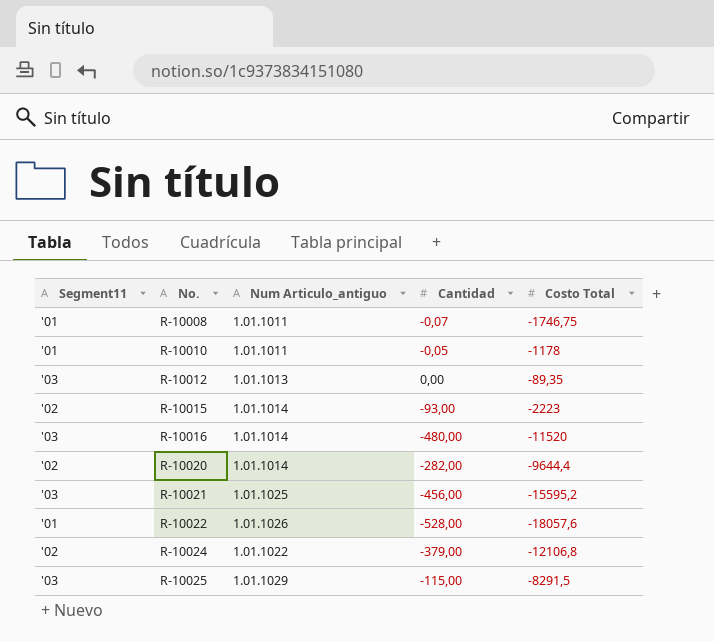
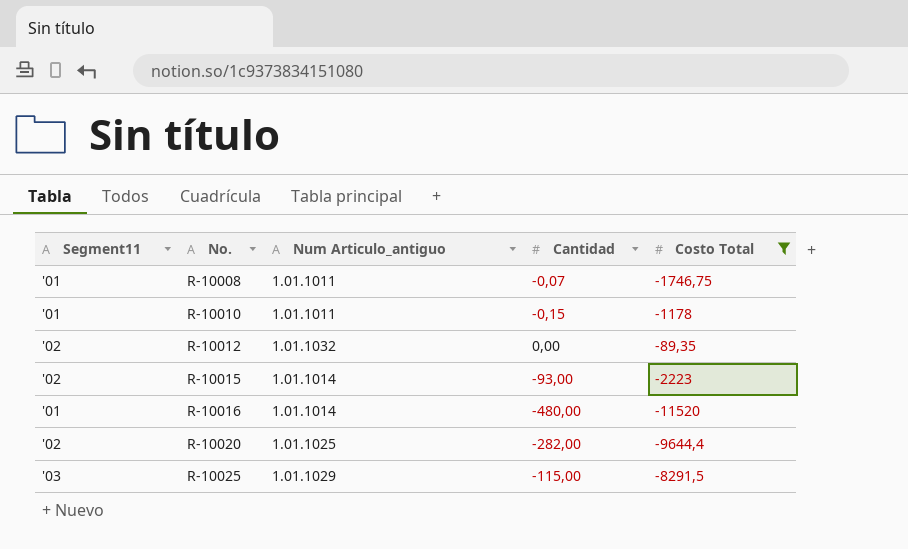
filter: none -> Costo Total >= -11520
R-10010 | Cantidad: -0,05 -> -0,15
R-10012 | Segment11: '03 -> '02
R-10012 | Num Articulo_antiguo: 1.01.1013 -> 1.01.1032
R-10016 | Segment11: '03 -> '01
R-10020 | Num Articulo_antiguo: 1.01.1014 -> 1.01.1025

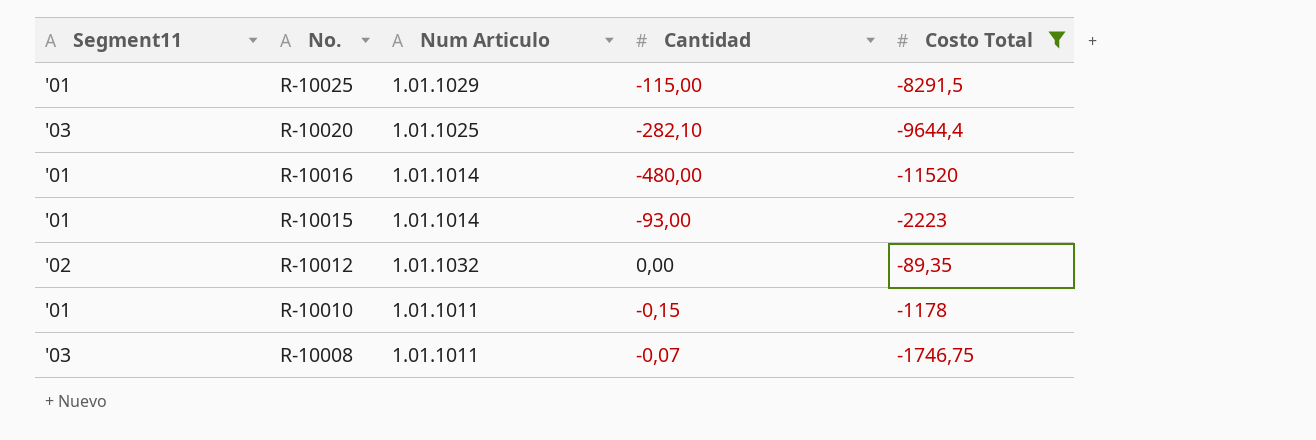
row order: No. ascending -> No. descending
column name: Num Articulo_antiguo -> Num Articulo
R-10025 | Segment11: '03 -> '01
R-10020 | Segment11: '02 -> '03
R-10020 | Cantidad: -282,00 -> -282,10
R-10015 | Segment11: '02 -> '01
R-10008 | Segment11: '01 -> '03

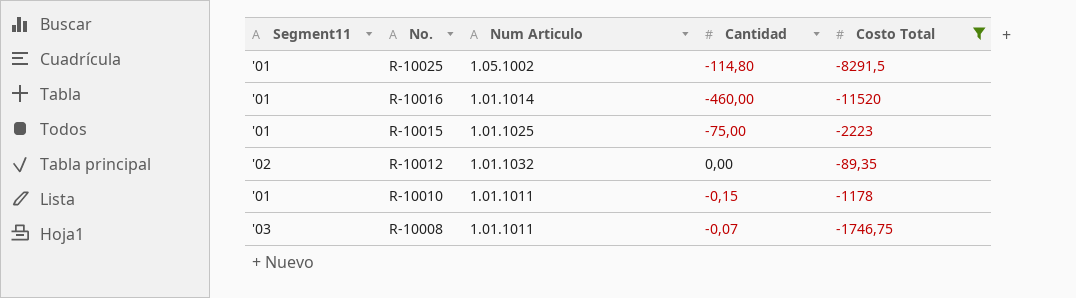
row R-10020: '03 | 1.01.1025 | -282,10 | -9644,4 -> none
R-10025 | Num Articulo: 1.01.1029 -> 1.05.1002
R-10025 | Cantidad: -115,00 -> -114,80
R-10016 | Cantidad: -480,00 -> -460,00
R-10015 | Num Articulo: 1.01.1014 -> 1.01.1025
R-10015 | Cantidad: -93,00 -> -75,00

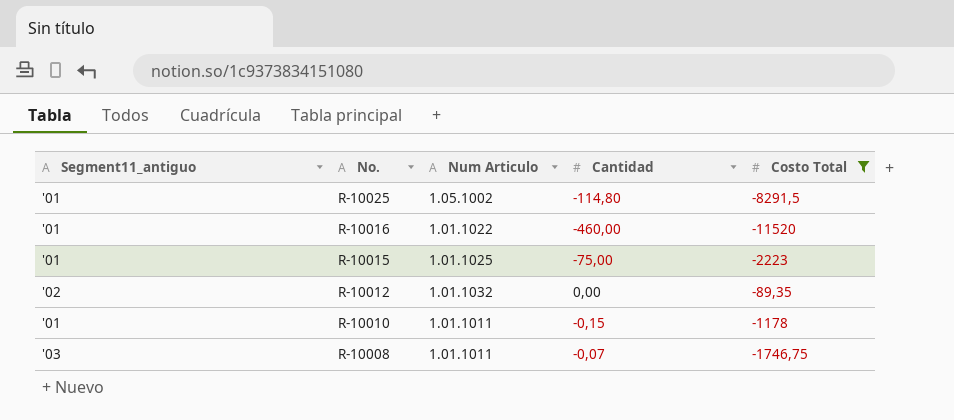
column name: Segment11 -> Segment11_antiguo
R-10016 | Num Articulo: 1.01.1014 -> 1.01.1022

